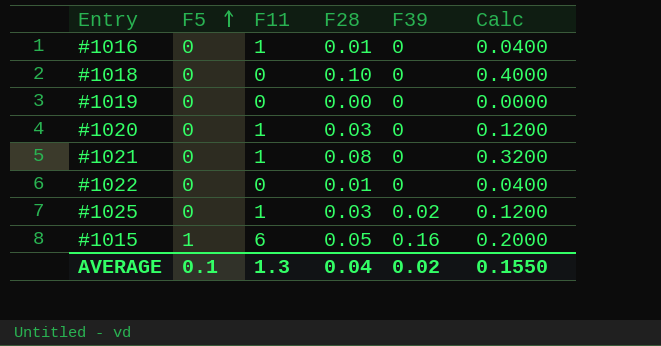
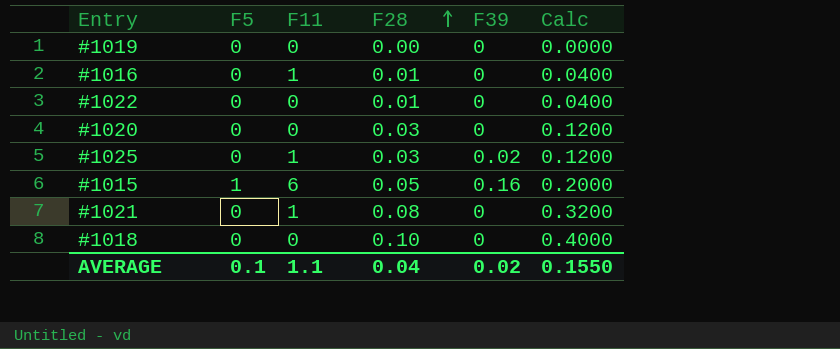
row order: F5 ascending -> F28 ascending
#1020 | F11: 1 -> 0
AVERAGE | F11: 1.3 -> 1.1

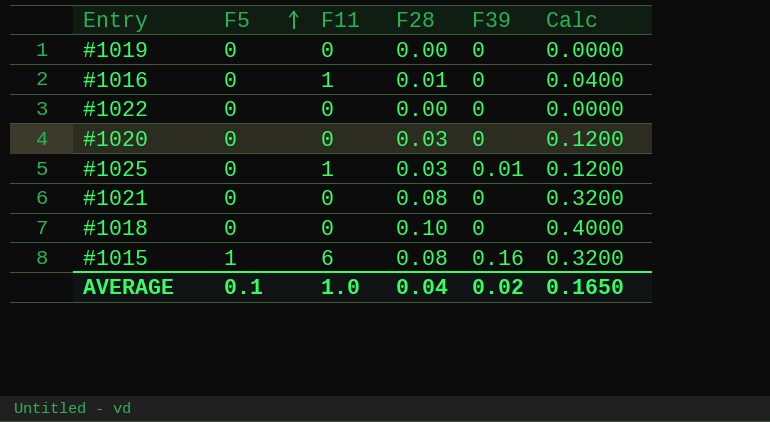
row order: F28 ascending -> F5 ascending
#1022 | F28: 0.01 -> 0.00
#1022 | Calc: 0.0400 -> 0.0000
#1025 | F39: 0.02 -> 0.01
#1021 | F11: 1 -> 0
#1015 | F28: 0.05 -> 0.08
#1015 | Calc: 0.2000 -> 0.3200
AVERAGE | F11: 1.1 -> 1.0
AVERAGE | Calc: 0.1550 -> 0.1650

